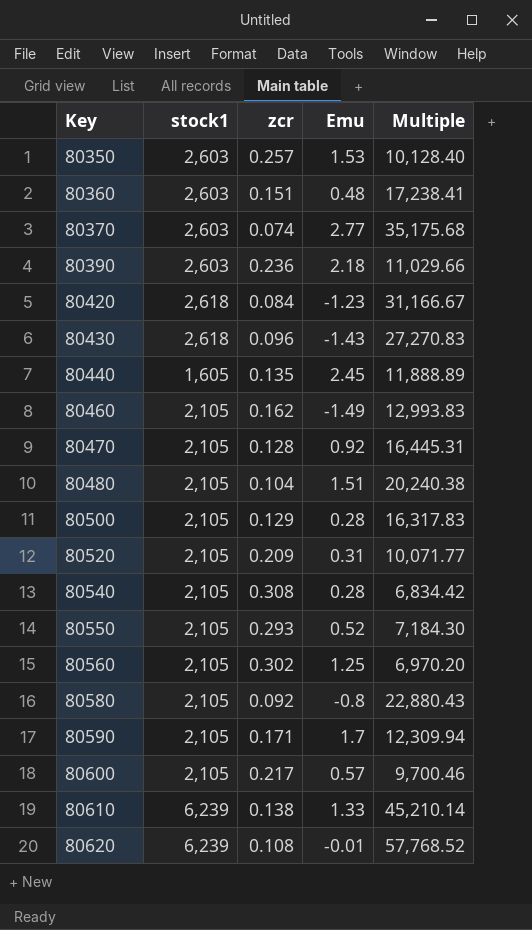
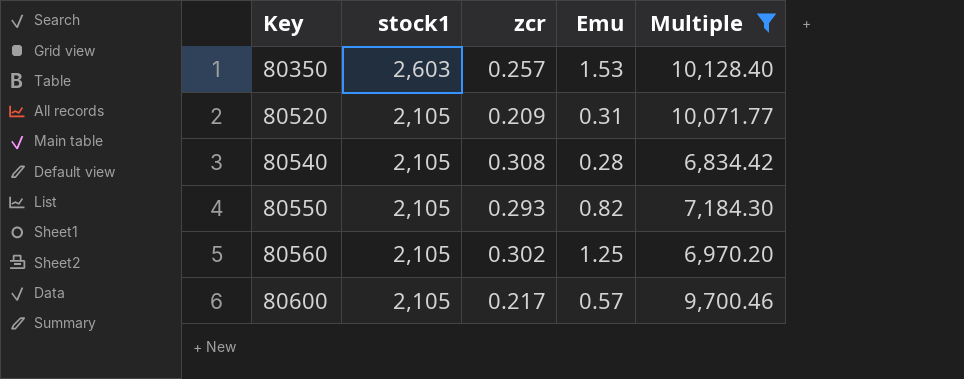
filter: none -> Multiple <= 10,128.40
80550 | Emu: 0.52 -> 0.82

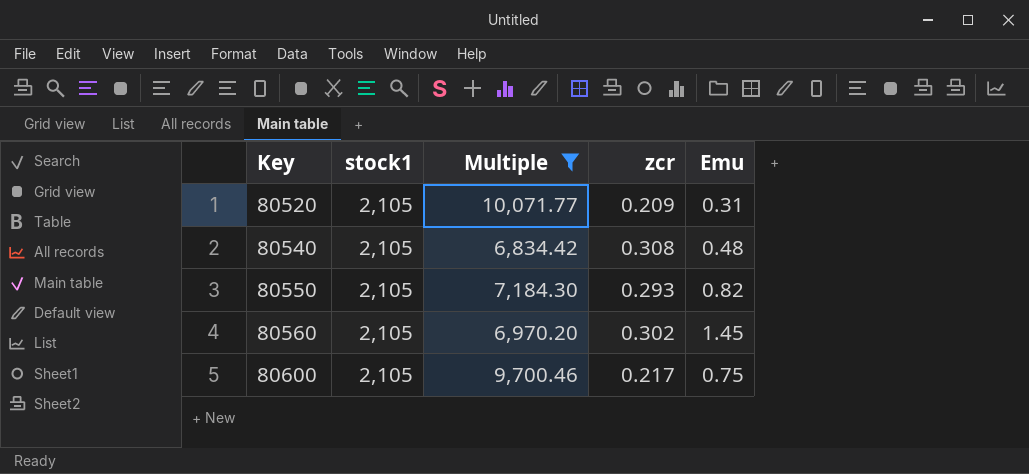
column Multiple | position: 5 -> 3
row 80350: 2,603 | 0.257 | 1.53 | 10,128.40 -> none
80540 | Emu: 0.28 -> 0.48
80560 | Emu: 1.25 -> 1.45
80600 | Emu: 0.57 -> 0.75

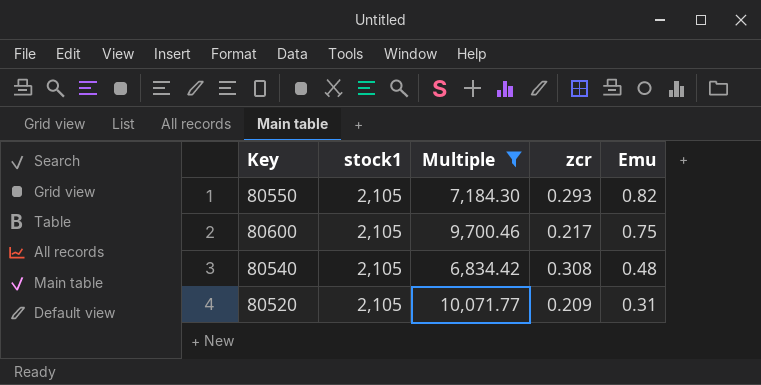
row order: Key ascending -> Emu descending
row 80560: 2,105 | 6,970.20 | 0.302 | 1.45 -> none

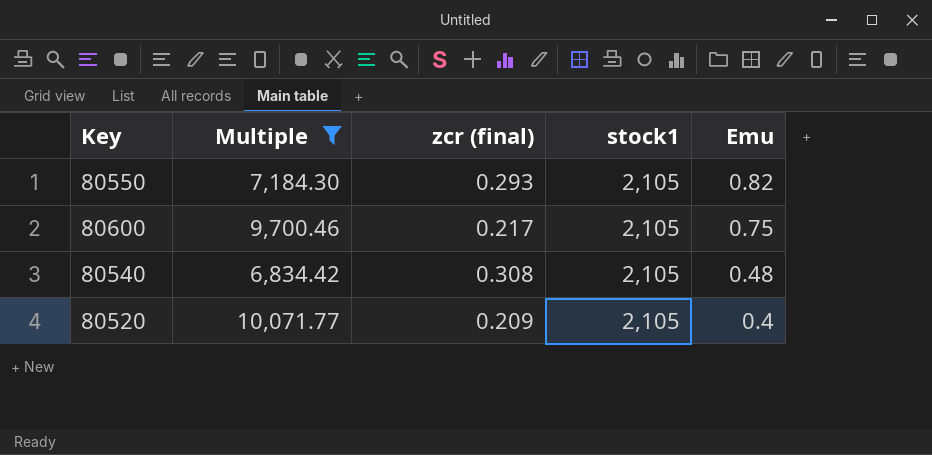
column name: zcr -> zcr (final)
column stock1 | position: 2 -> 4
80520 | Emu: 0.31 -> 0.4

